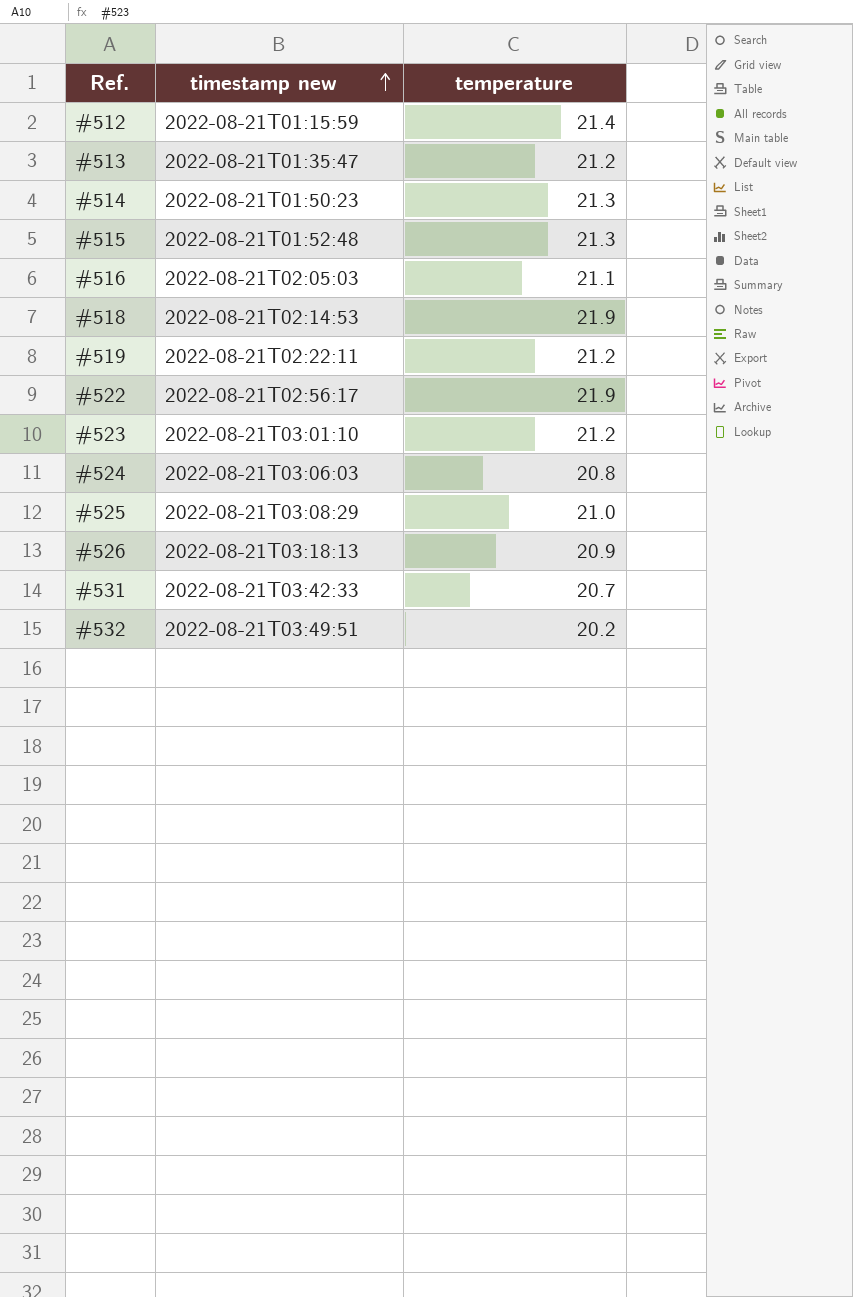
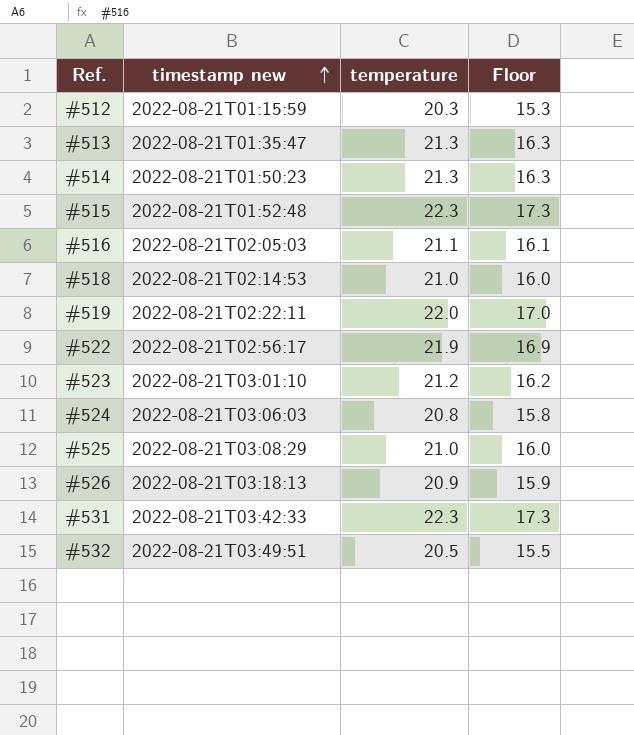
column Floor | formula: none -> [temperature] - 5
#512 | temperature: 21.4 -> 20.3
#513 | temperature: 21.2 -> 21.3
#515 | temperature: 21.3 -> 22.3
#518 | temperature: 21.9 -> 21.0
#519 | temperature: 21.2 -> 22.0
#531 | temperature: 20.7 -> 22.3
#532 | temperature: 20.2 -> 20.5

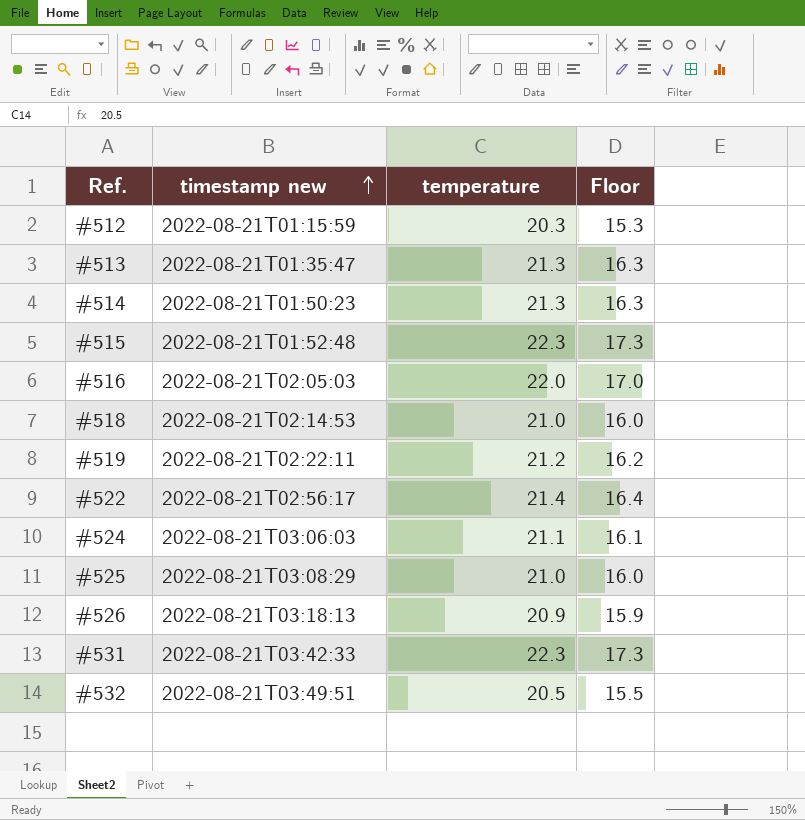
row #523: 2022-08-21T03:01:10 | 21.2 | 16.2 -> none
#516 | temperature: 21.1 -> 22.0
#516 | Floor: 16.1 -> 17.0
#519 | temperature: 22.0 -> 21.2
#519 | Floor: 17.0 -> 16.2
#522 | temperature: 21.9 -> 21.4
#522 | Floor: 16.9 -> 16.4
#524 | temperature: 20.8 -> 21.1
#524 | Floor: 15.8 -> 16.1

